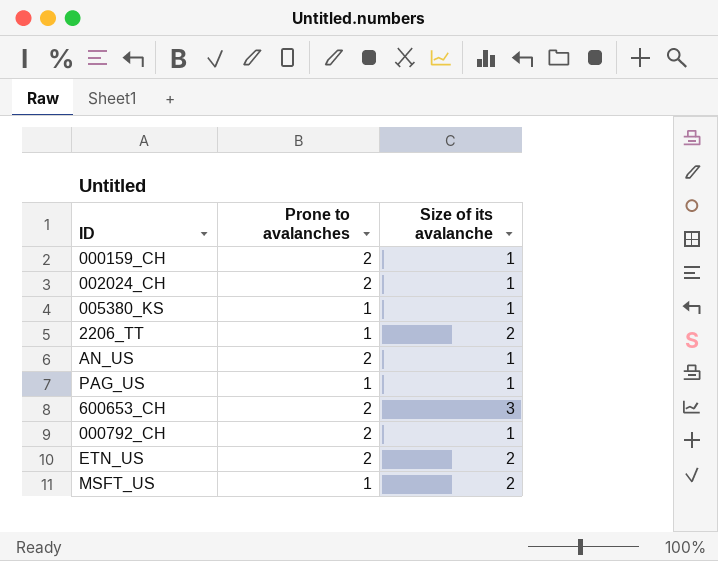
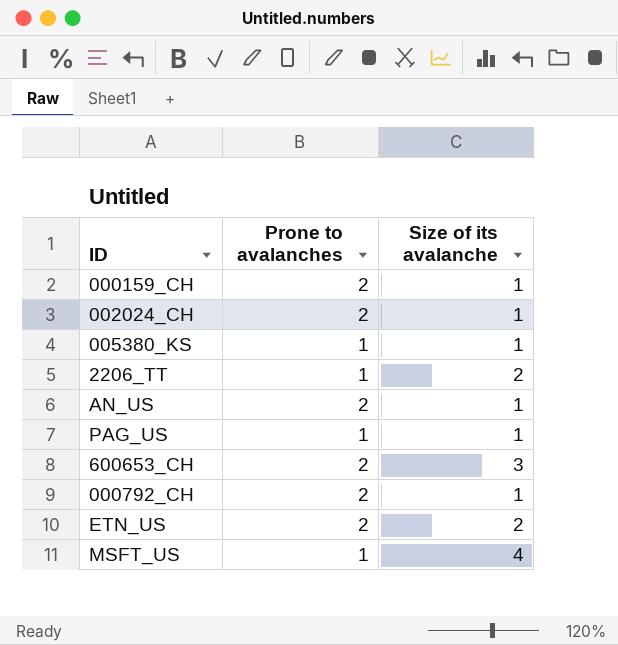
MSFT_US | Size of its avalanche: 2 -> 4

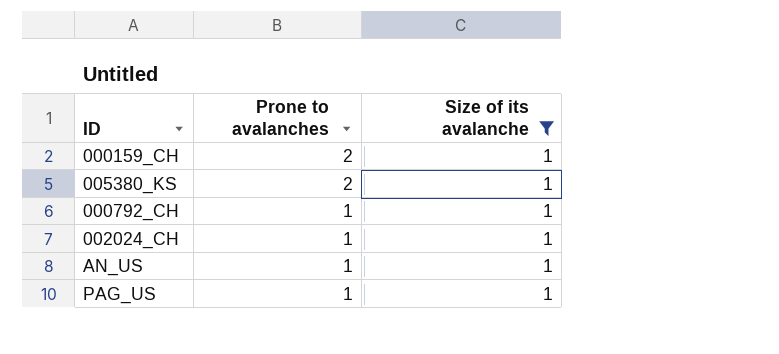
filter: none -> Size of its avalanche = 1
row order: none -> Prone to avalanches descending
005380_KS | Prone to avalanches: 1 -> 2
000792_CH | Prone to avalanches: 2 -> 1
002024_CH | Prone to avalanches: 2 -> 1
AN_US | Prone to avalanches: 2 -> 1

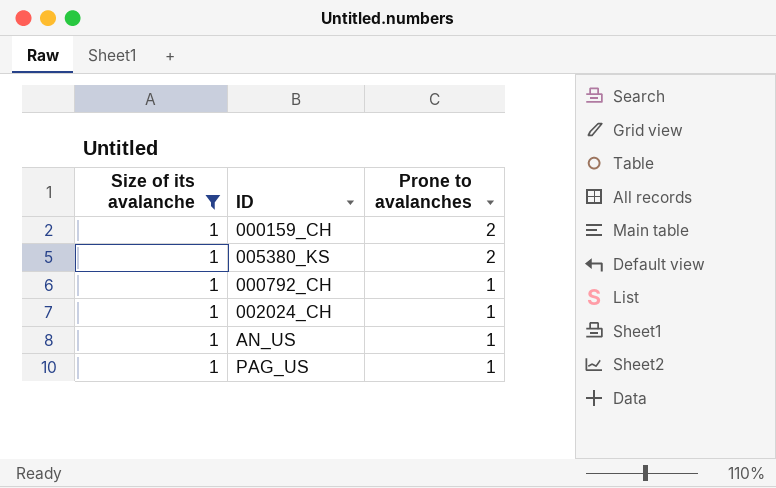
column Size of its avalanche | position: 3 -> 1

